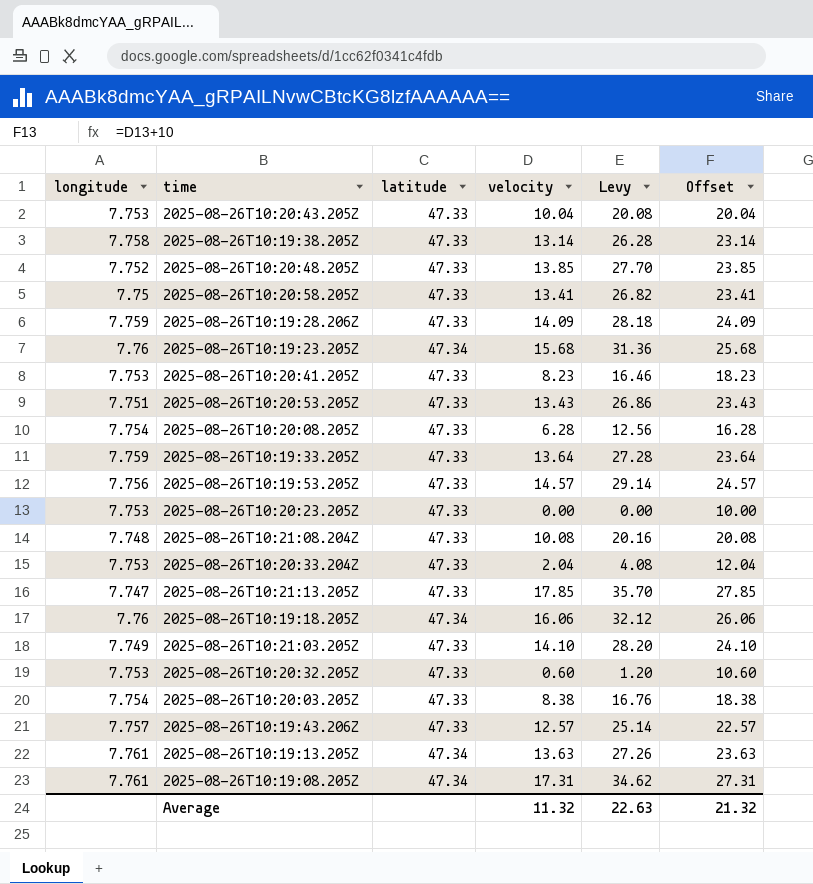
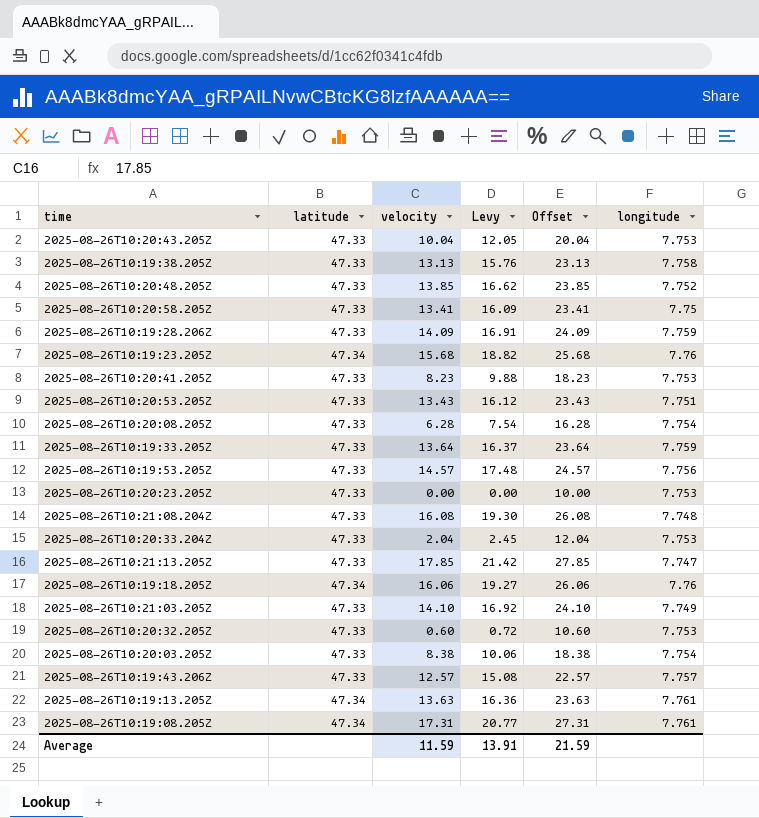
column Levy | formula: [velocity] * 2 -> [velocity] * 1.2
column longitude | position: 1 -> 6
2025-08-26T10:19:38.205Z | velocity: 13.14 -> 13.13
2025-08-26T10:19:38.205Z | Offset: 23.14 -> 23.13
2025-08-26T10:21:08.204Z | velocity: 10.08 -> 16.08
2025-08-26T10:21:08.204Z | Offset: 20.08 -> 26.08
Average | velocity: 11.32 -> 11.59
Average | Levy: 22.63 -> 13.91
Average | Offset: 21.32 -> 21.59

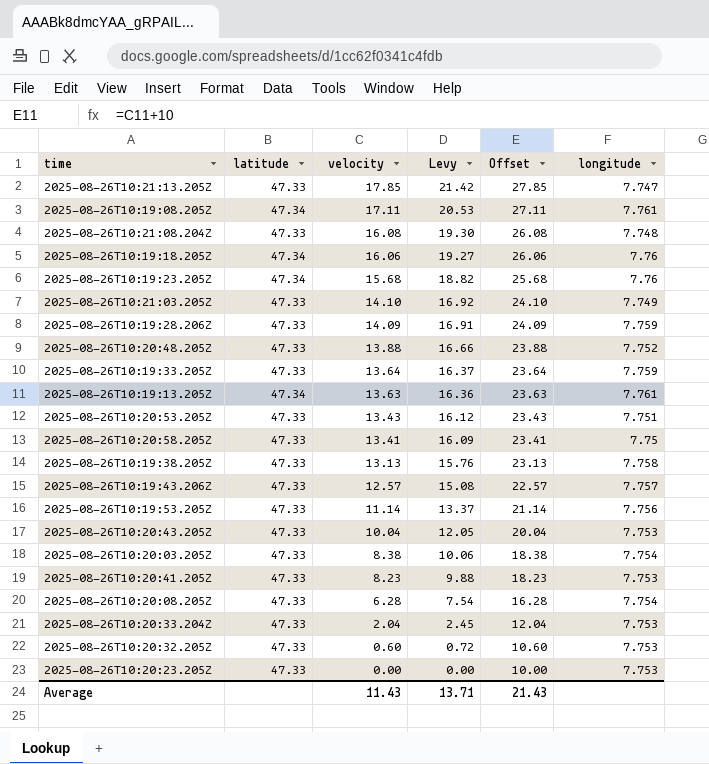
row order: none -> velocity descending
2025-08-26T10:19:08.205Z | velocity: 17.31 -> 17.11
2025-08-26T10:19:08.205Z | Levy: 20.77 -> 20.53
2025-08-26T10:19:08.205Z | Offset: 27.31 -> 27.11
2025-08-26T10:20:48.205Z | velocity: 13.85 -> 13.88
2025-08-26T10:20:48.205Z | Levy: 16.62 -> 16.66
2025-08-26T10:20:48.205Z | Offset: 23.85 -> 23.88
2025-08-26T10:19:53.205Z | velocity: 14.57 -> 11.14
2025-08-26T10:19:53.205Z | Levy: 17.48 -> 13.37
2025-08-26T10:19:53.205Z | Offset: 24.57 -> 21.14
Average | velocity: 11.59 -> 11.43
Average | Levy: 13.91 -> 13.71
Average | Offset: 21.59 -> 21.43

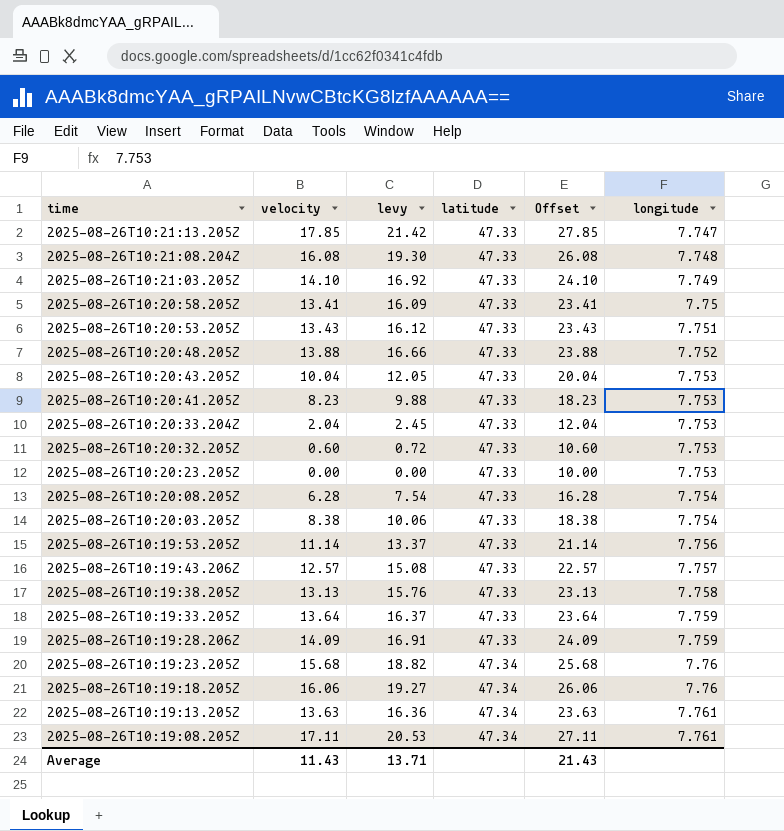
row order: velocity descending -> time descending
column name: Levy -> levy
column latitude | position: 2 -> 4

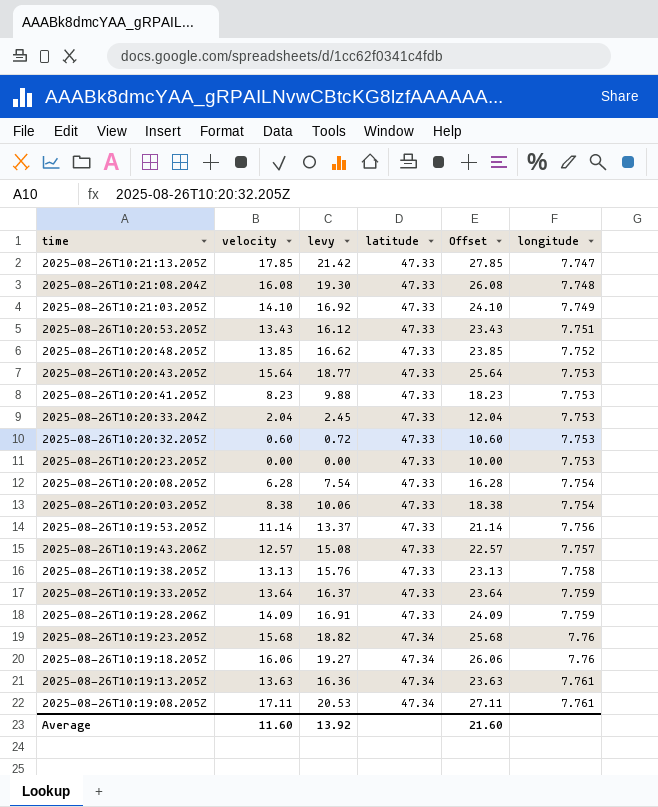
row 2025-08-26T10:20:58.205Z: 13.41 | 16.09 | 47.33 | 23.41 | 7.75 -> none
2025-08-26T10:20:48.205Z | velocity: 13.88 -> 13.85
2025-08-26T10:20:48.205Z | levy: 16.66 -> 16.62
2025-08-26T10:20:48.205Z | Offset: 23.88 -> 23.85
2025-08-26T10:20:43.205Z | velocity: 10.04 -> 15.64
2025-08-26T10:20:43.205Z | levy: 12.05 -> 18.77
2025-08-26T10:20:43.205Z | Offset: 20.04 -> 25.64
Average | velocity: 11.43 -> 11.60
Average | levy: 13.71 -> 13.92
Average | Offset: 21.43 -> 21.60

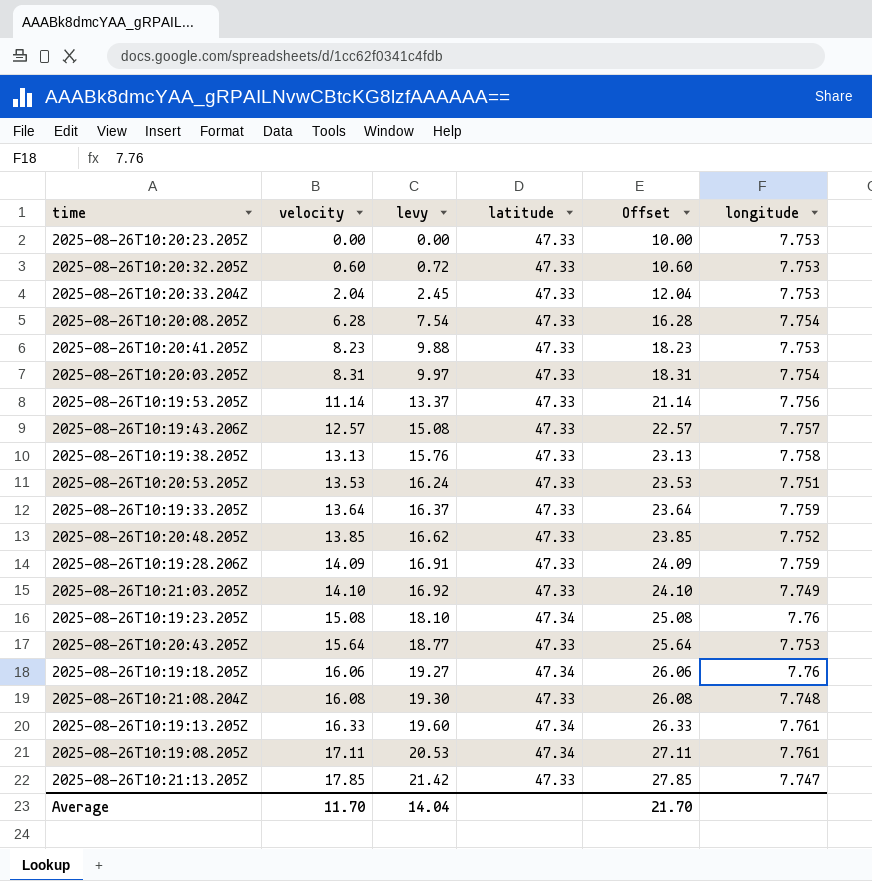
row order: time descending -> velocity ascending
2025-08-26T10:20:03.205Z | velocity: 8.38 -> 8.31
2025-08-26T10:20:03.205Z | levy: 10.06 -> 9.97
2025-08-26T10:20:03.205Z | Offset: 18.38 -> 18.31
2025-08-26T10:20:53.205Z | velocity: 13.43 -> 13.53
2025-08-26T10:20:53.205Z | levy: 16.12 -> 16.24
2025-08-26T10:20:53.205Z | Offset: 23.43 -> 23.53
2025-08-26T10:19:23.205Z | velocity: 15.68 -> 15.08
2025-08-26T10:19:23.205Z | levy: 18.82 -> 18.10
2025-08-26T10:19:23.205Z | Offset: 25.68 -> 25.08
2025-08-26T10:19:13.205Z | velocity: 13.63 -> 16.33
2025-08-26T10:19:13.205Z | levy: 16.36 -> 19.60
2025-08-26T10:19:13.205Z | Offset: 23.63 -> 26.33
Average | velocity: 11.60 -> 11.70
Average | levy: 13.92 -> 14.04
Average | Offset: 21.60 -> 21.70

